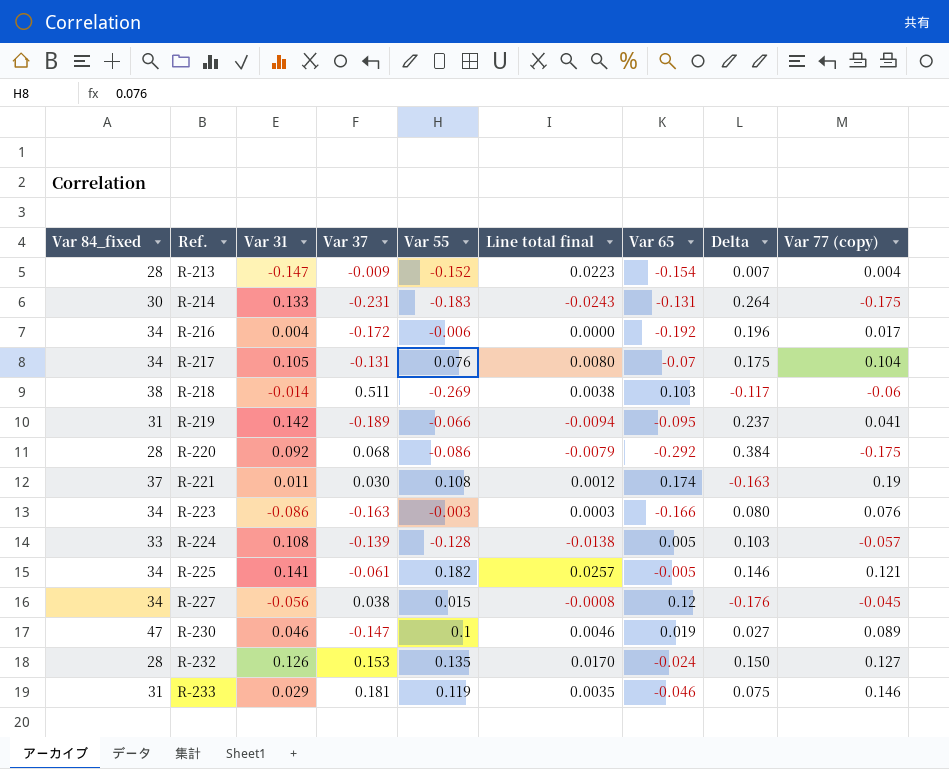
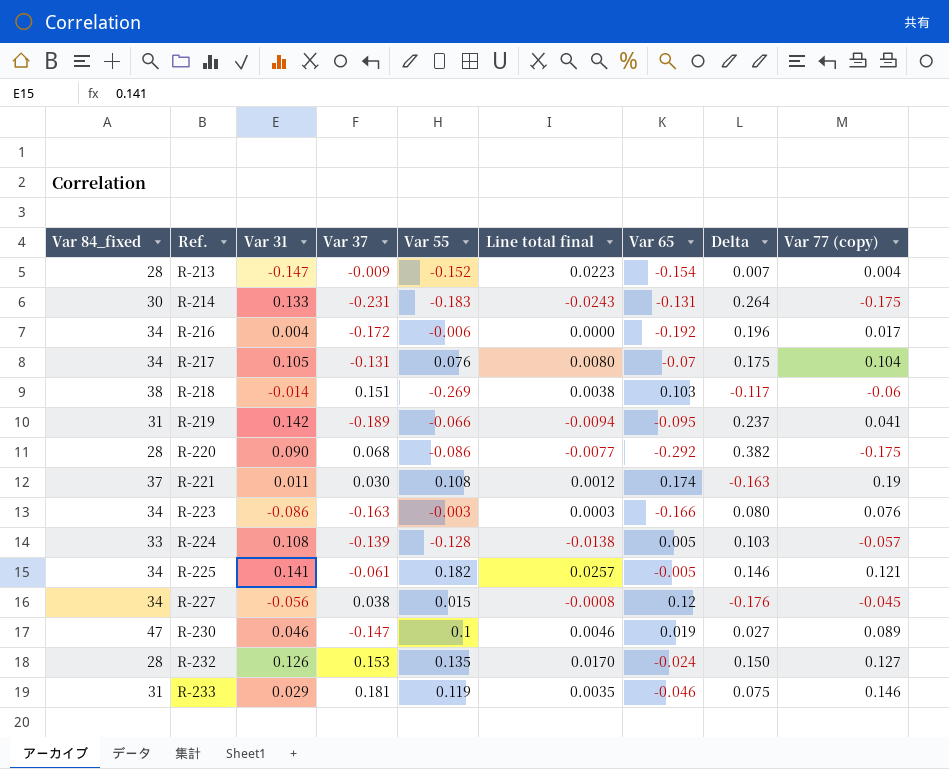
R-218 | Var 37: 0.511 -> 0.151
R-220 | Var 31: 0.092 -> 0.090
R-220 | Line total final: -0.0079 -> -0.0077
R-220 | Delta: 0.384 -> 0.382

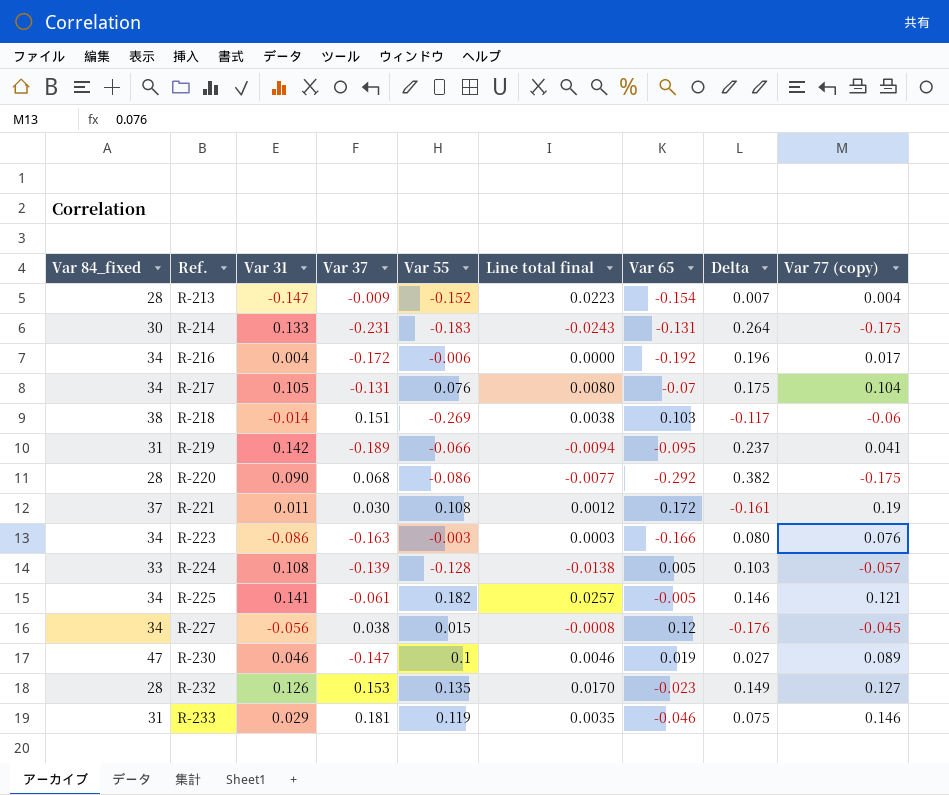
R-221 | Var 65: 0.174 -> 0.172
R-221 | Delta: -0.163 -> -0.161
R-232 | Var 65: -0.024 -> -0.023
R-232 | Delta: 0.150 -> 0.149

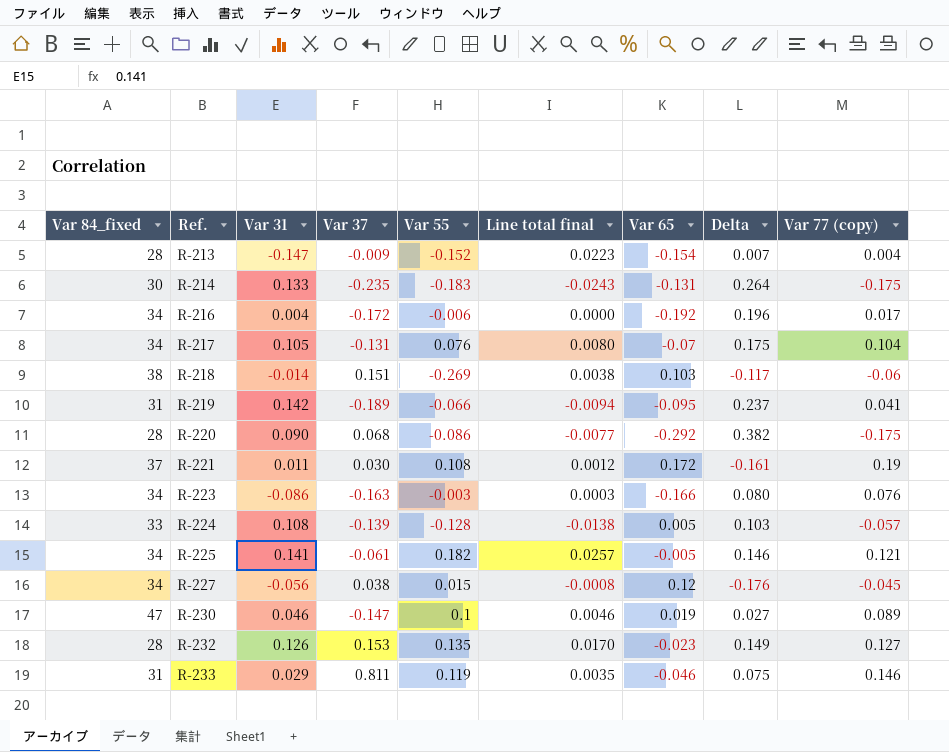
R-214 | Var 37: -0.231 -> -0.235
R-233 | Var 37: 0.181 -> 0.811

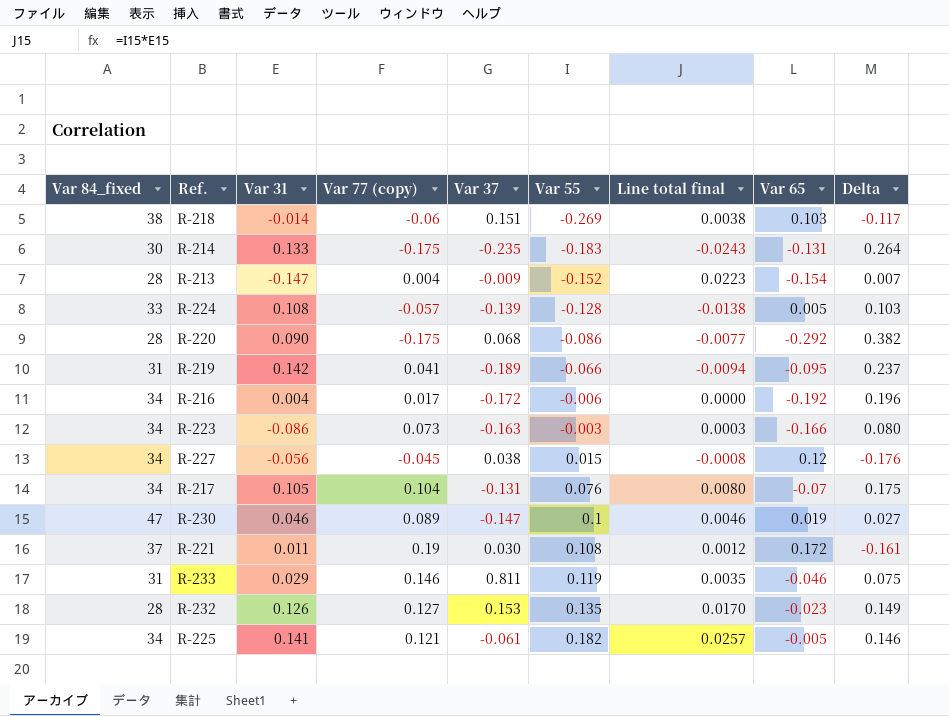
row order: Ref. ascending -> Var 55 ascending
column Var 77 (copy) | position: 9 -> 4
R-223 | Var 77 (copy): 0.076 -> 0.073

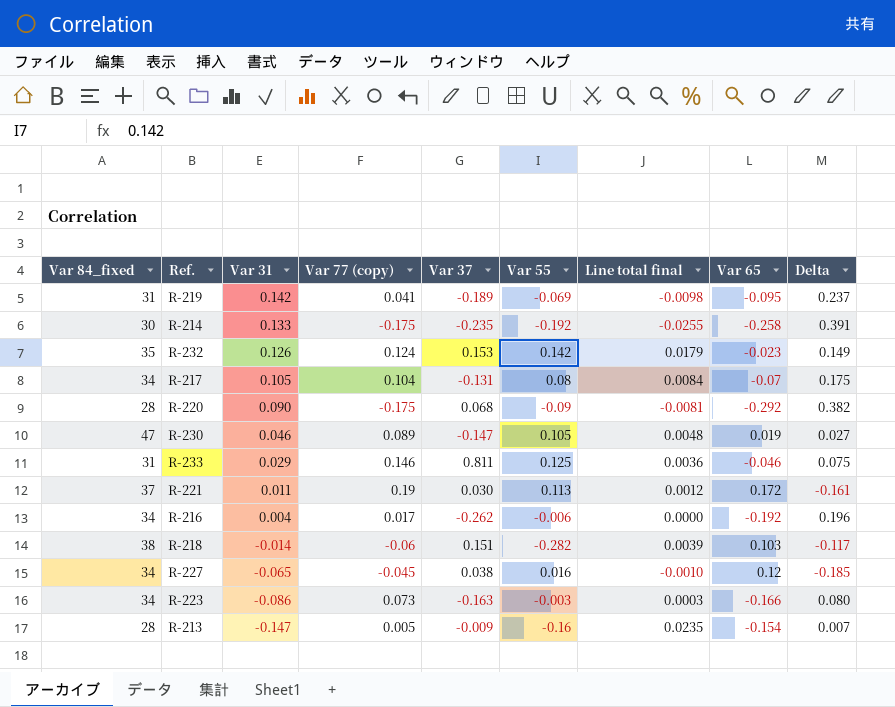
row order: Var 55 ascending -> Var 31 descending
row R-224: 33 | 0.108 | -0.057 | -0.139 | -0.128 | -0.0138 | 0.005 | 0.103 -> none
row R-225: 34 | 0.141 | 0.121 | -0.061 | 0.182 | 0.0257 | -0.005 | 0.146 -> none
R-219 | Var 55: -0.066 -> -0.069
R-219 | Line total final: -0.0094 -> -0.0098
R-214 | Var 55: -0.183 -> -0.192
R-214 | Line total final: -0.0243 -> -0.0255
R-214 | Var 65: -0.131 -> -0.258
R-214 | Delta: 0.264 -> 0.391
R-232 | Var 84_fixed: 28 -> 35
R-232 | Var 77 (copy): 0.127 -> 0.124
R-232 | Var 55: 0.135 -> 0.142
R-232 | Line total final: 0.0170 -> 0.0179
R-217 | Var 55: 0.076 -> 0.08
R-217 | Line total final: 0.0080 -> 0.0084
R-220 | Var 55: -0.086 -> -0.09
R-220 | Line total final: -0.0077 -> -0.0081
R-230 | Var 55: 0.1 -> 0.105
R-230 | Line total final: 0.0046 -> 0.0048
R-233 | Var 55: 0.119 -> 0.125
R-233 | Line total final: 0.0035 -> 0.0036
R-221 | Var 55: 0.108 -> 0.113
R-216 | Var 37: -0.172 -> -0.262
R-218 | Var 55: -0.269 -> -0.282
R-218 | Line total final: 0.0038 -> 0.0039
R-227 | Var 31: -0.056 -> -0.065
R-227 | Var 55: 0.015 -> 0.016
R-227 | Line total final: -0.0008 -> -0.0010
R-227 | Delta: -0.176 -> -0.185
R-213 | Var 77 (copy): 0.004 -> 0.005
R-213 | Var 55: -0.152 -> -0.16
R-213 | Line total final: 0.0223 -> 0.0235

